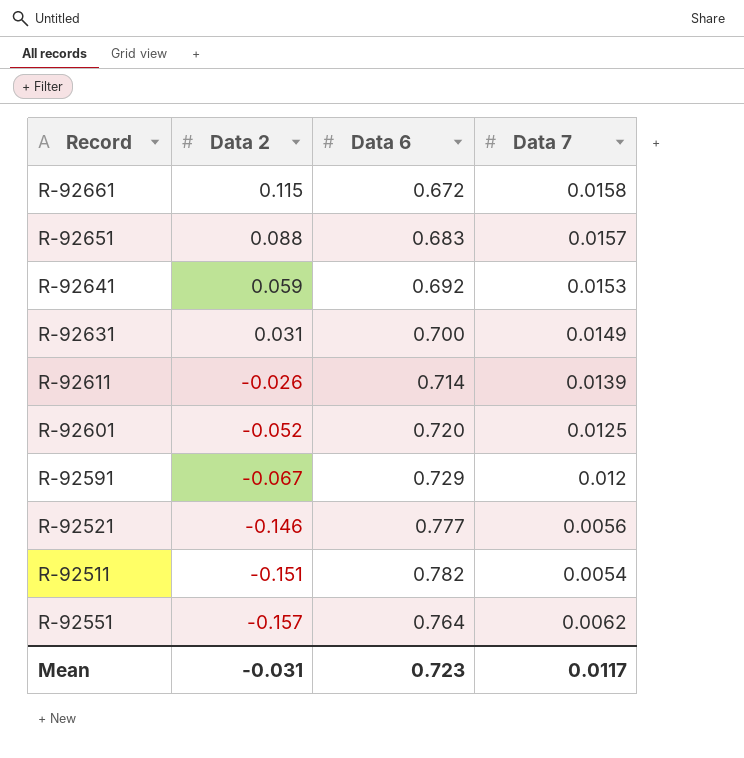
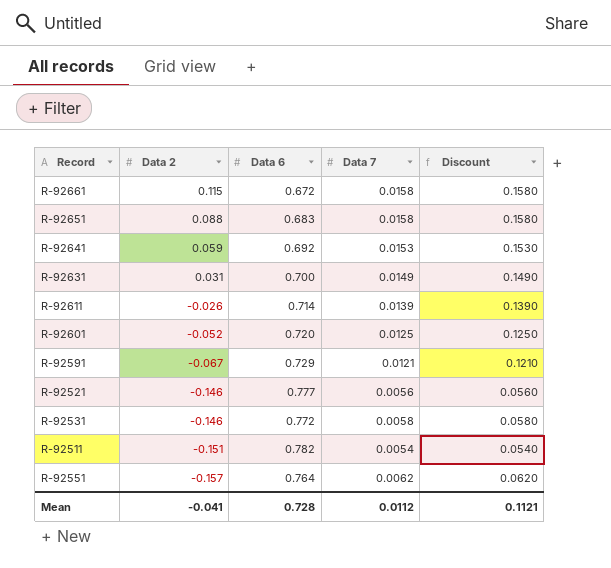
column Discount | formula: none -> [Data 7] * 10
R-92651 | Data 7: 0.0157 -> 0.0158
R-92591 | Data 7: 0.012 -> 0.0121
row R-92531: none -> -0.146 | 0.772 | 0.0058 | 0.0580
Mean | Data 2: -0.031 -> -0.041
Mean | Data 6: 0.723 -> 0.728
Mean | Data 7: 0.0117 -> 0.0112

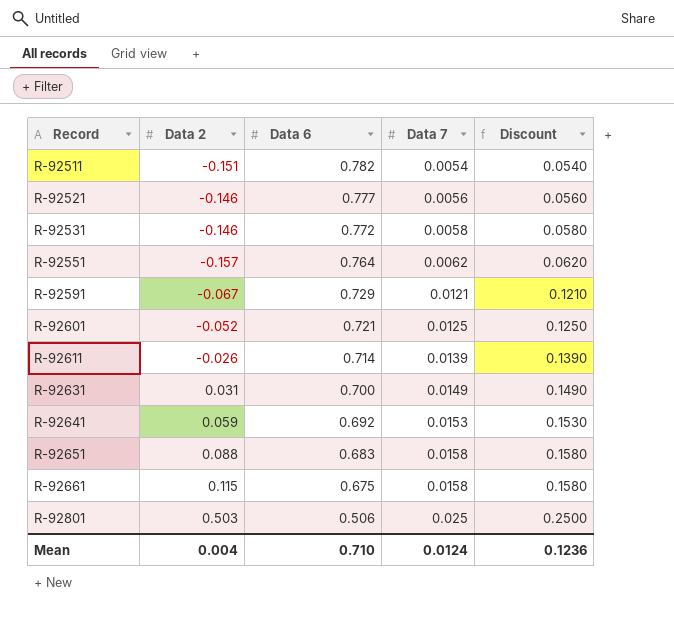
row order: Data 2 descending -> Record ascending
R-92601 | Data 6: 0.720 -> 0.721
R-92661 | Data 6: 0.672 -> 0.675
row R-92801: none -> 0.503 | 0.506 | 0.025 | 0.2500
Mean | Data 2: -0.041 -> 0.004
Mean | Data 6: 0.728 -> 0.710
Mean | Data 7: 0.0112 -> 0.0124
Mean | Discount: 0.1121 -> 0.1236

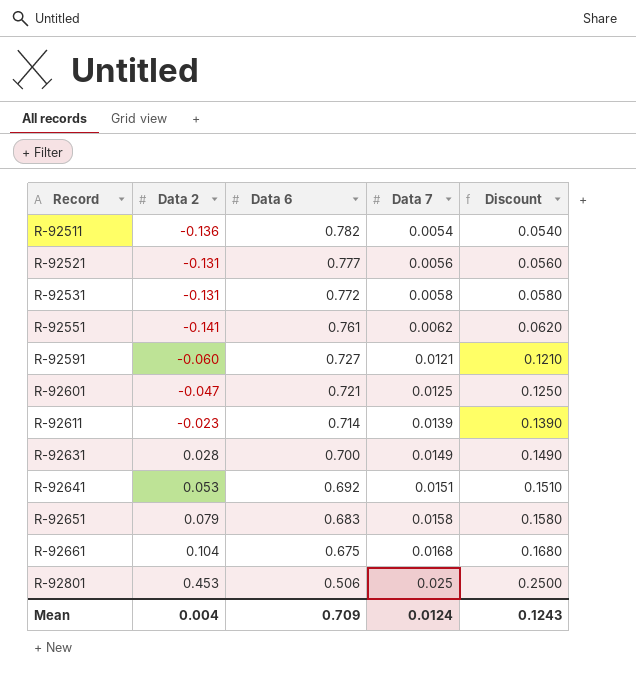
R-92511 | Data 2: -0.151 -> -0.136
R-92521 | Data 2: -0.146 -> -0.131
R-92531 | Data 2: -0.146 -> -0.131
R-92551 | Data 2: -0.157 -> -0.141
R-92551 | Data 6: 0.764 -> 0.761
R-92591 | Data 2: -0.067 -> -0.060
R-92591 | Data 6: 0.729 -> 0.727
R-92601 | Data 2: -0.052 -> -0.047
R-92611 | Data 2: -0.026 -> -0.023
R-92631 | Data 2: 0.031 -> 0.028
R-92641 | Data 2: 0.059 -> 0.053
R-92641 | Data 7: 0.0153 -> 0.0151
R-92641 | Discount: 0.1530 -> 0.1510
R-92651 | Data 2: 0.088 -> 0.079
R-92661 | Data 2: 0.115 -> 0.104
R-92661 | Data 7: 0.0158 -> 0.0168
R-92661 | Discount: 0.1580 -> 0.1680
R-92801 | Data 2: 0.503 -> 0.453
Mean | Data 6: 0.710 -> 0.709
Mean | Discount: 0.1236 -> 0.1243

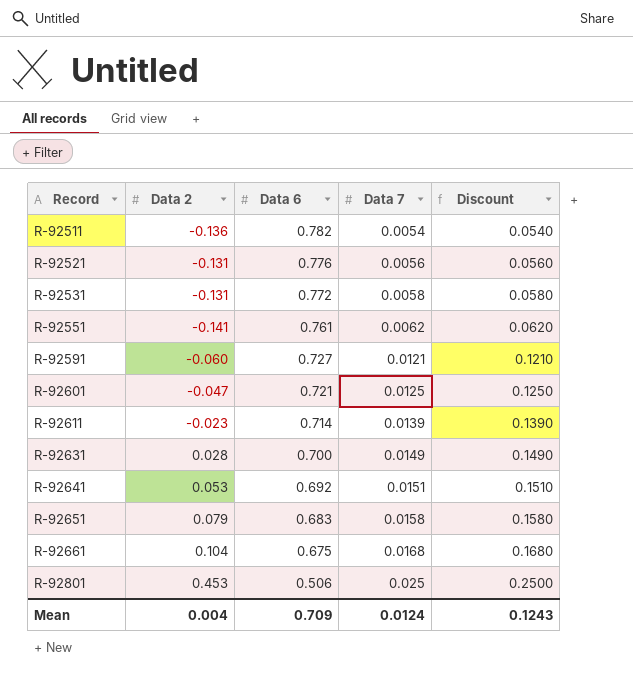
R-92521 | Data 6: 0.777 -> 0.776

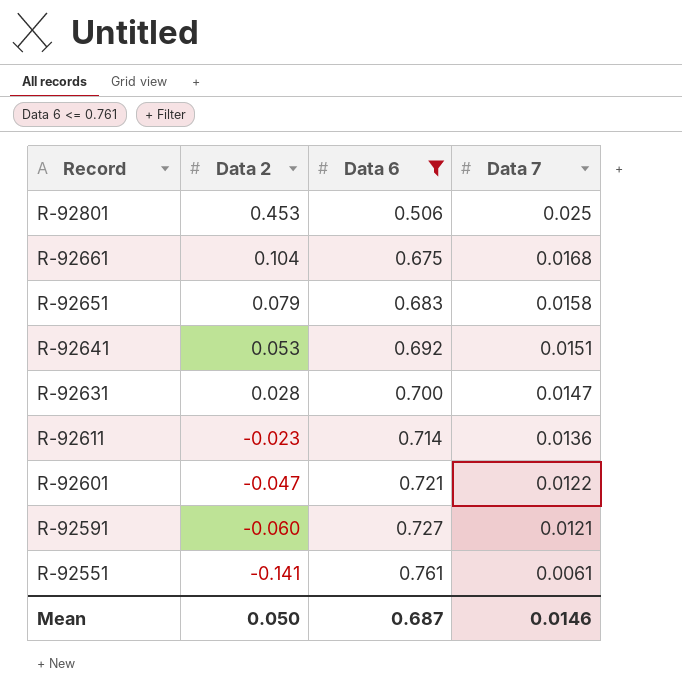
filter: none -> Data 6 <= 0.761
row order: Record ascending -> Record descending
column Discount | formula: [Data 7] * 10 -> none
R-92631 | Data 7: 0.0149 -> 0.0147
R-92611 | Data 7: 0.0139 -> 0.0136
R-92601 | Data 7: 0.0125 -> 0.0122
R-92551 | Data 7: 0.0062 -> 0.0061
Mean | Data 2: 0.004 -> 0.050
Mean | Data 6: 0.709 -> 0.687
Mean | Data 7: 0.0124 -> 0.0146

